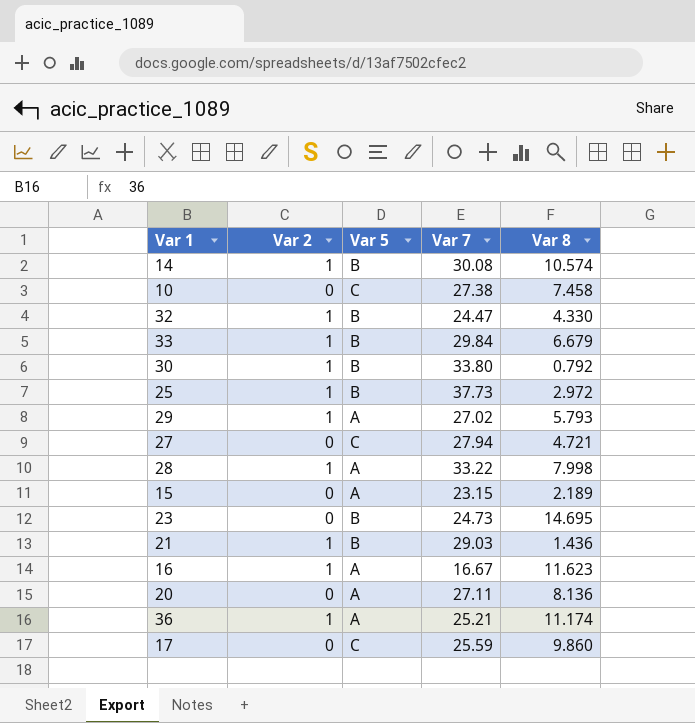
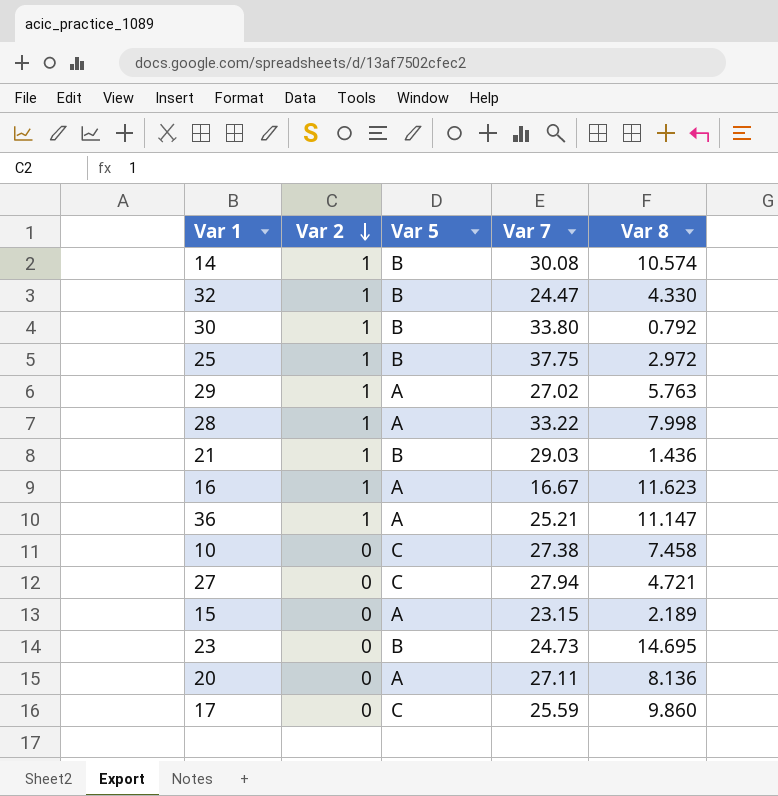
row order: none -> Var 2 descending
row 33: 1 | B | 29.84 | 6.679 -> none
25 | Var 7: 37.73 -> 37.75
29 | Var 8: 5.793 -> 5.763
36 | Var 8: 11.174 -> 11.147

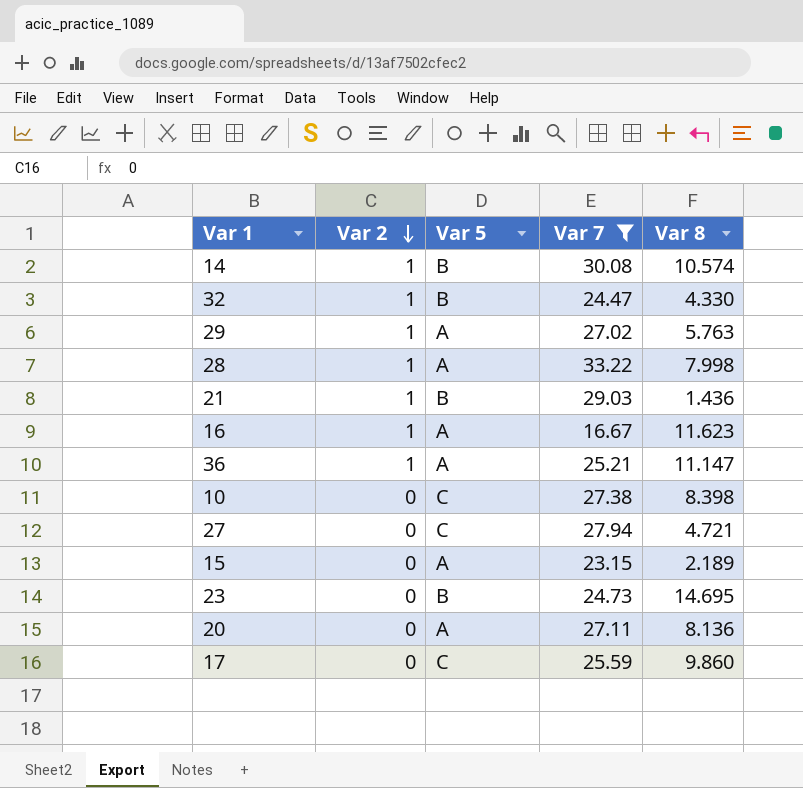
filter: none -> Var 7 <= 33.22
10 | Var 8: 7.458 -> 8.398

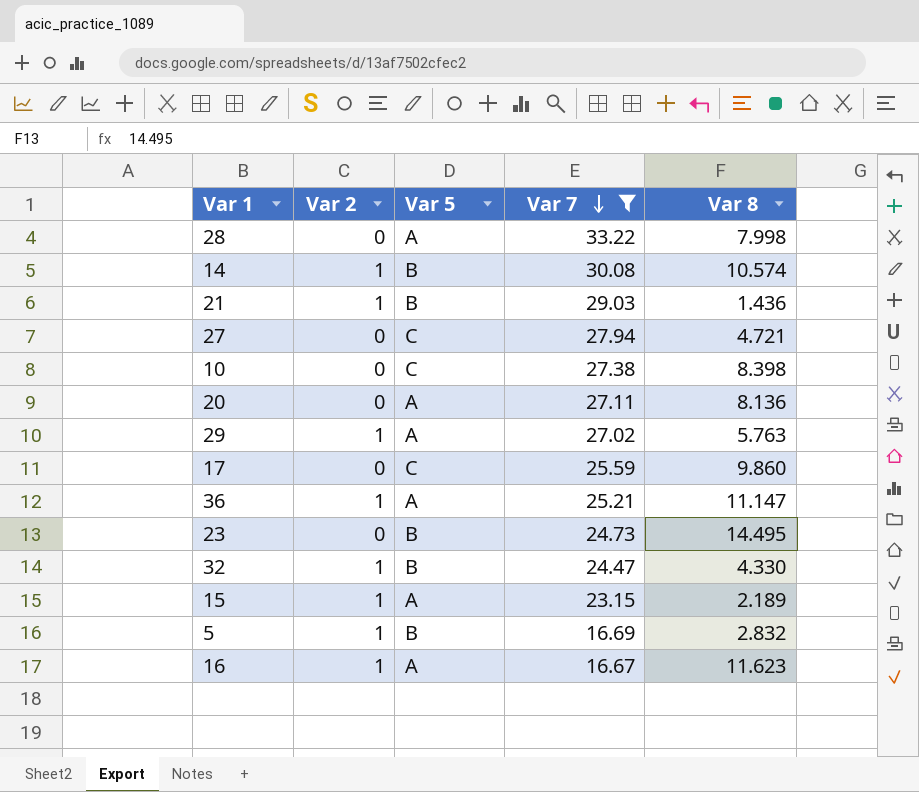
row order: Var 2 descending -> Var 7 descending
28 | Var 2: 1 -> 0
23 | Var 8: 14.695 -> 14.495
15 | Var 2: 0 -> 1
row 5: none -> 1 | B | 16.69 | 2.832

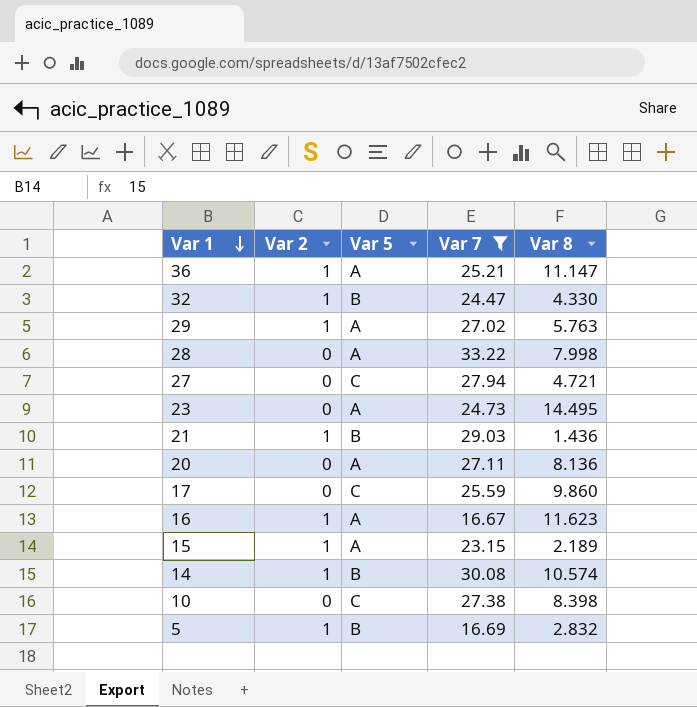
row order: Var 7 descending -> Var 1 descending
23 | Var 5: B -> A

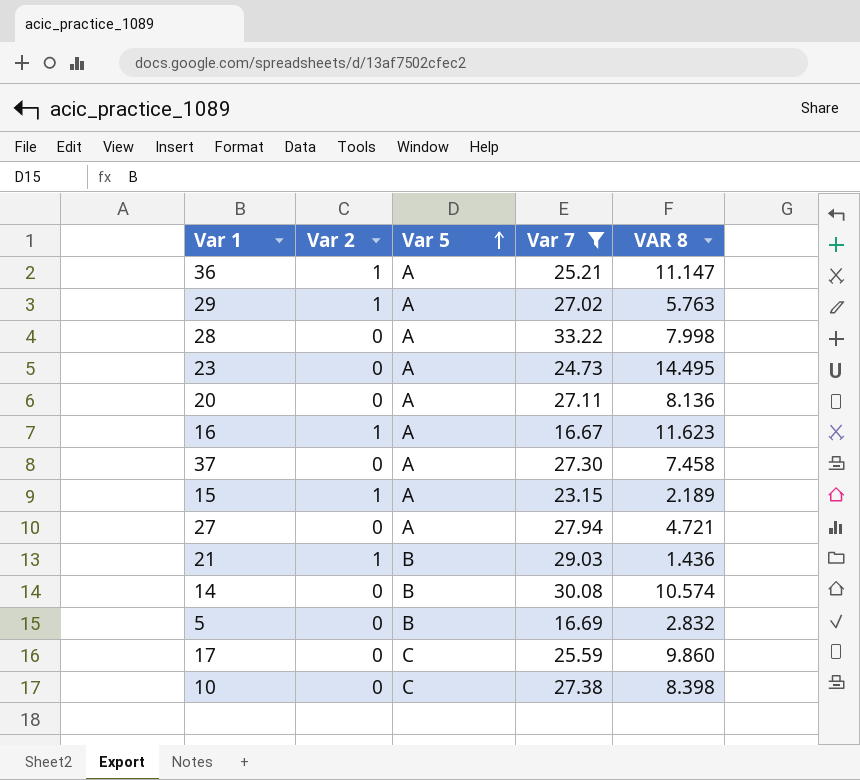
row order: Var 1 descending -> Var 5 ascending
column name: Var 8 -> VAR 8
row 32: 1 | B | 24.47 | 4.330 -> none
row 37: none -> 0 | A | 27.30 | 7.458
27 | Var 5: C -> A
14 | Var 2: 1 -> 0
5 | Var 2: 1 -> 0

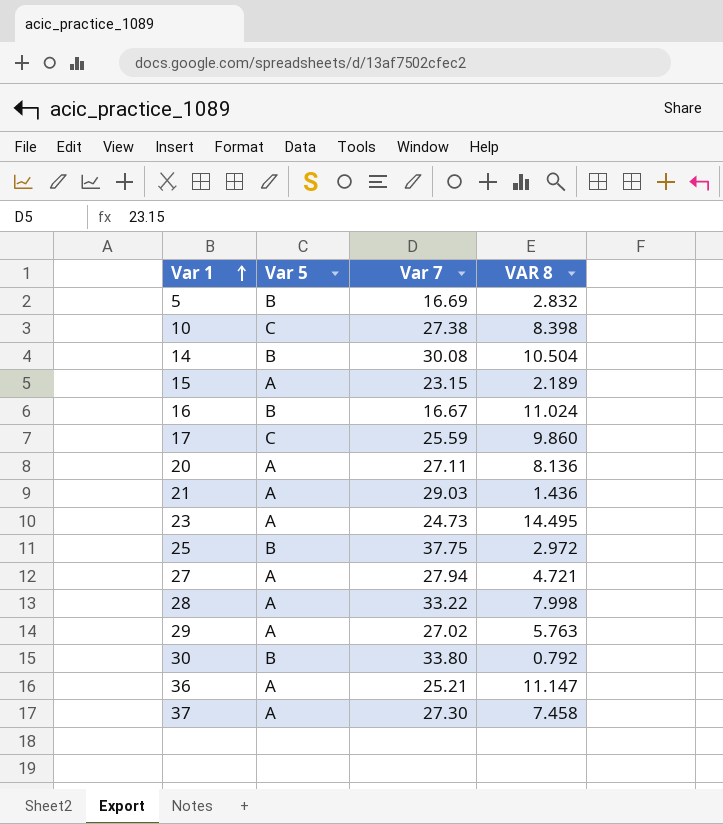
filter: Var 7 <= 33.22 -> none
row order: Var 5 ascending -> Var 1 ascending
column Var 2 | position: 2 -> none
14 | VAR 8: 10.574 -> 10.504
16 | Var 5: A -> B
16 | VAR 8: 11.623 -> 11.024
21 | Var 5: B -> A

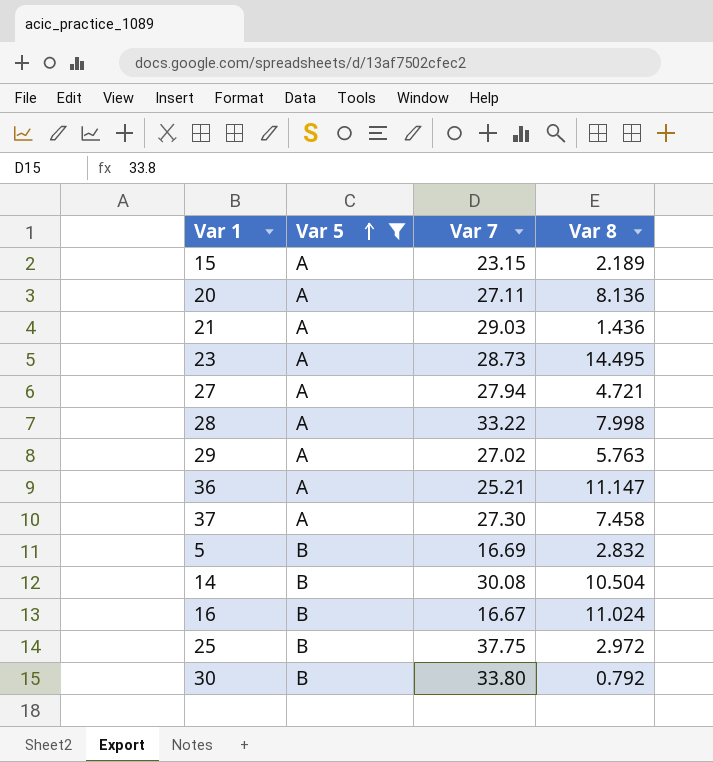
filter: none -> Var 5 != C
row order: Var 1 ascending -> Var 5 ascending
column name: VAR 8 -> Var 8
23 | Var 7: 24.73 -> 28.73

